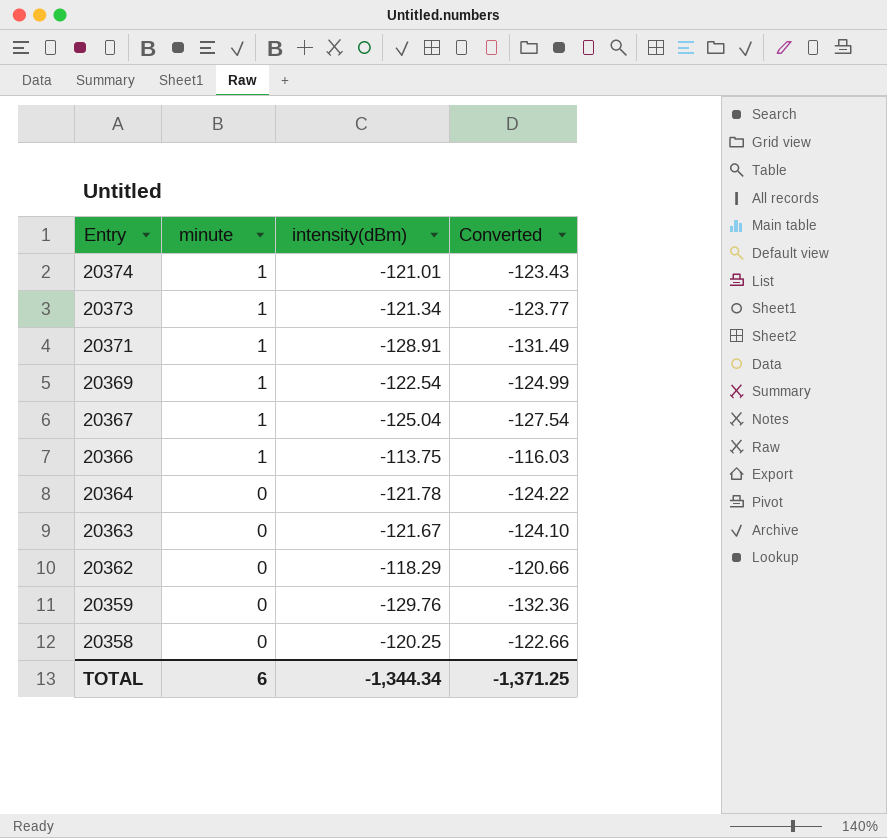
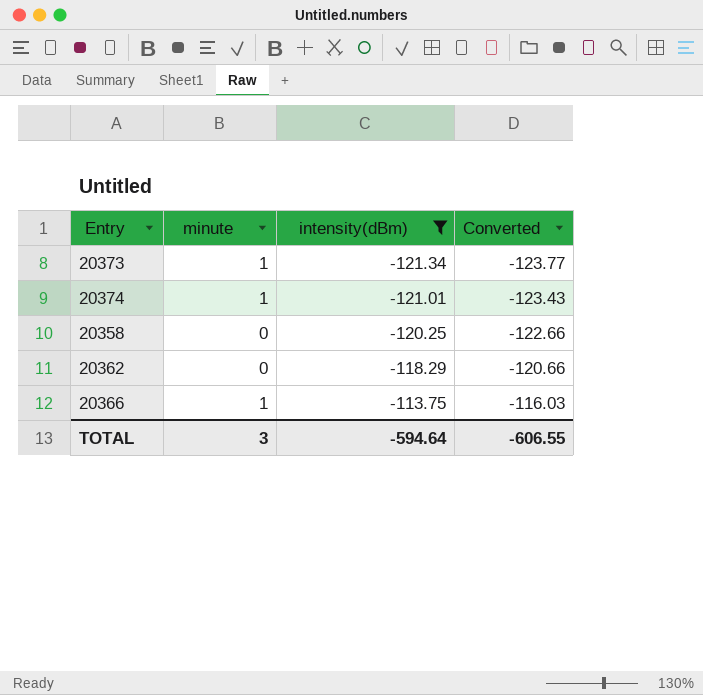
filter: none -> intensity(dBm) >= -121.34
row order: Entry descending -> intensity(dBm) ascending
TOTAL | minute: 6 -> 3
TOTAL | intensity(dBm): -1,344.34 -> -594.64
TOTAL | Converted: -1,371.25 -> -606.55

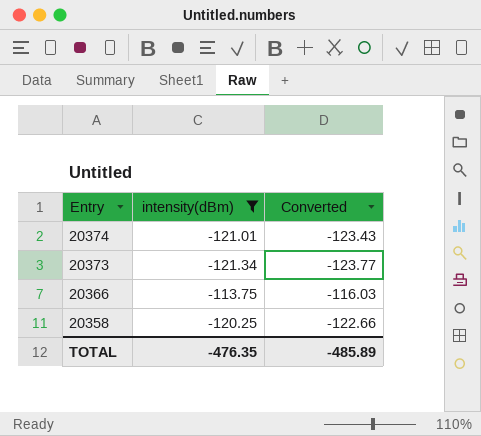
row order: intensity(dBm) ascending -> Entry descending
column minute | position: 2 -> none
row 20362: 0 | -118.29 | -120.66 -> none
TOTAL | intensity(dBm): -594.64 -> -476.35
TOTAL | Converted: -606.55 -> -485.89

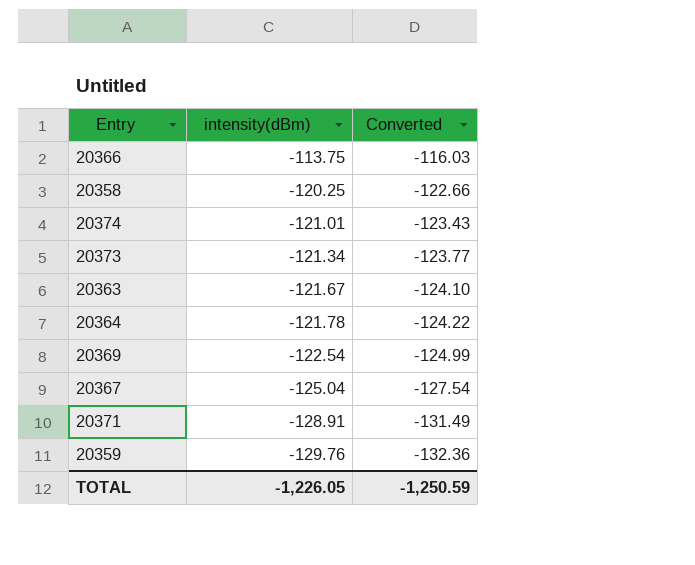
filter: intensity(dBm) >= -121.34 -> none
row order: Entry descending -> intensity(dBm) descending
TOTAL | intensity(dBm): -476.35 -> -1,226.05
TOTAL | Converted: -485.89 -> -1,250.59

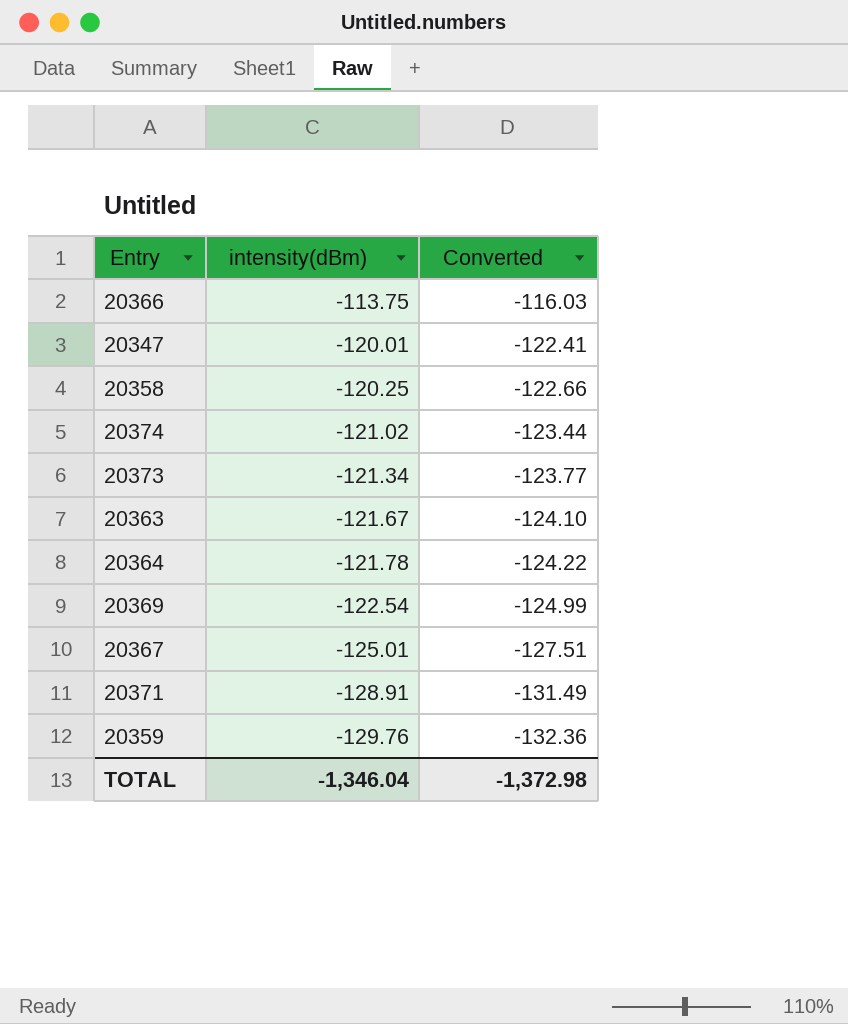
row 20347: none -> -120.01 | -122.41
20374 | intensity(dBm): -121.01 -> -121.02
20374 | Converted: -123.43 -> -123.44
20367 | intensity(dBm): -125.04 -> -125.01
20367 | Converted: -127.54 -> -127.51
TOTAL | intensity(dBm): -1,226.05 -> -1,346.04
TOTAL | Converted: -1,250.59 -> -1,372.98

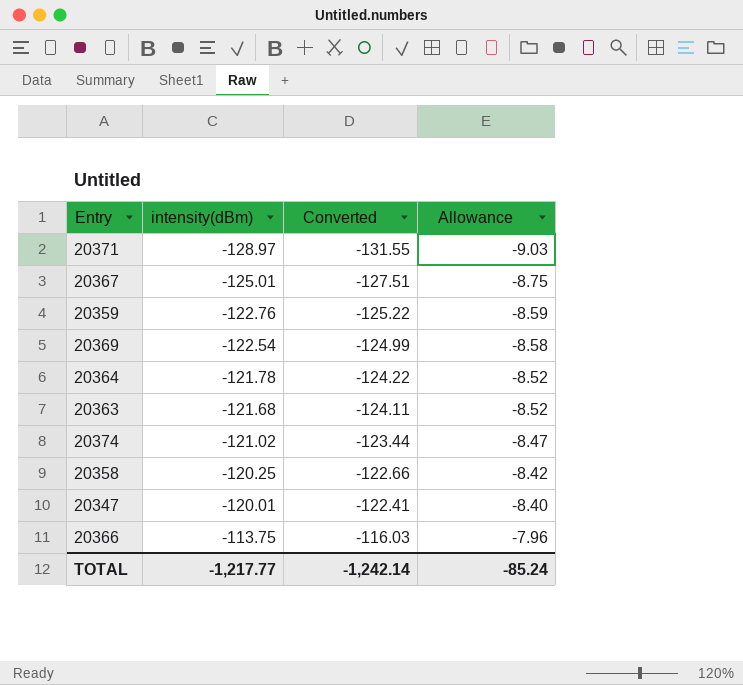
row order: intensity(dBm) descending -> intensity(dBm) ascending
column Allowance | formula: none -> [intensity(dBm)] * 0.07
row 20373: -121.34 | -123.77 -> none
20371 | intensity(dBm): -128.91 -> -128.97
20371 | Converted: -131.49 -> -131.55
20359 | intensity(dBm): -129.76 -> -122.76
20359 | Converted: -132.36 -> -125.22
20363 | intensity(dBm): -121.67 -> -121.68
20363 | Converted: -124.10 -> -124.11
TOTAL | intensity(dBm): -1,346.04 -> -1,217.77
TOTAL | Converted: -1,372.98 -> -1,242.14

